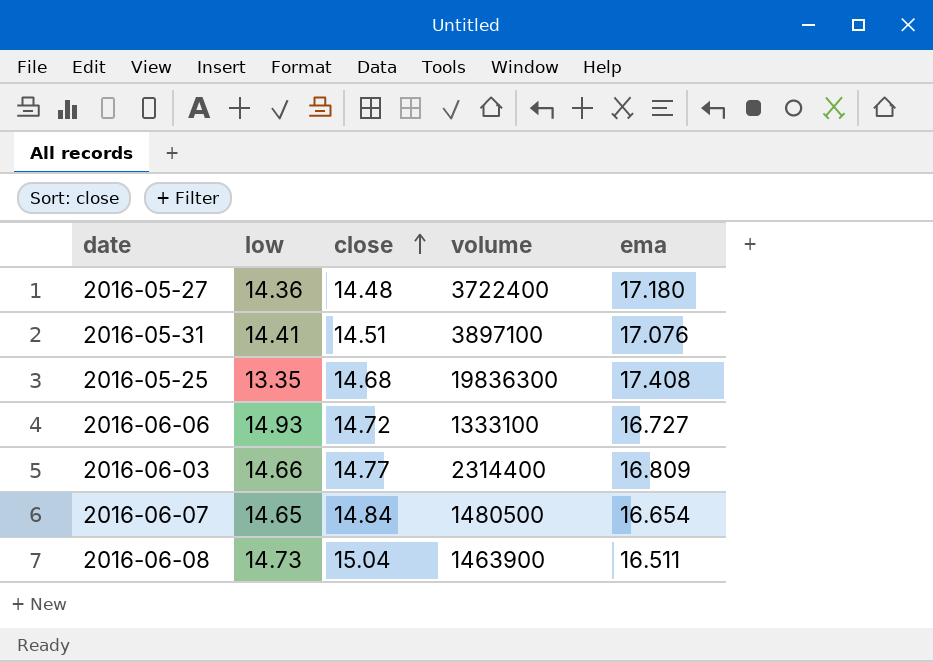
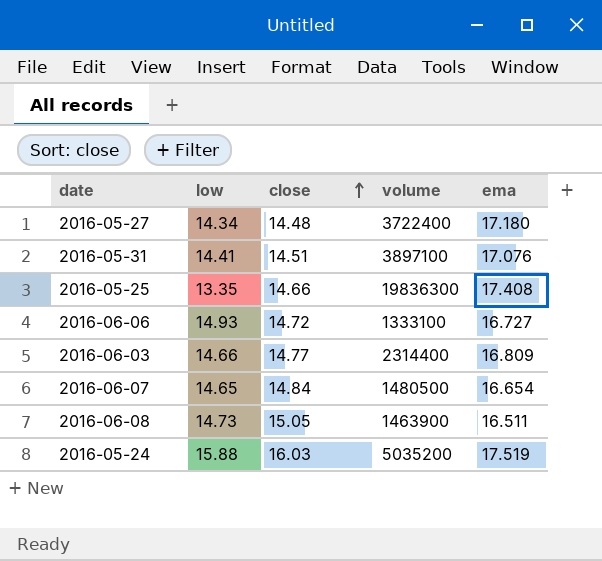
2016-05-27 | low: 14.36 -> 14.34
2016-05-25 | close: 14.68 -> 14.66
2016-06-08 | close: 15.04 -> 15.05
row 2016-05-24: none -> 15.88 | 16.03 | 5035200 | 17.519

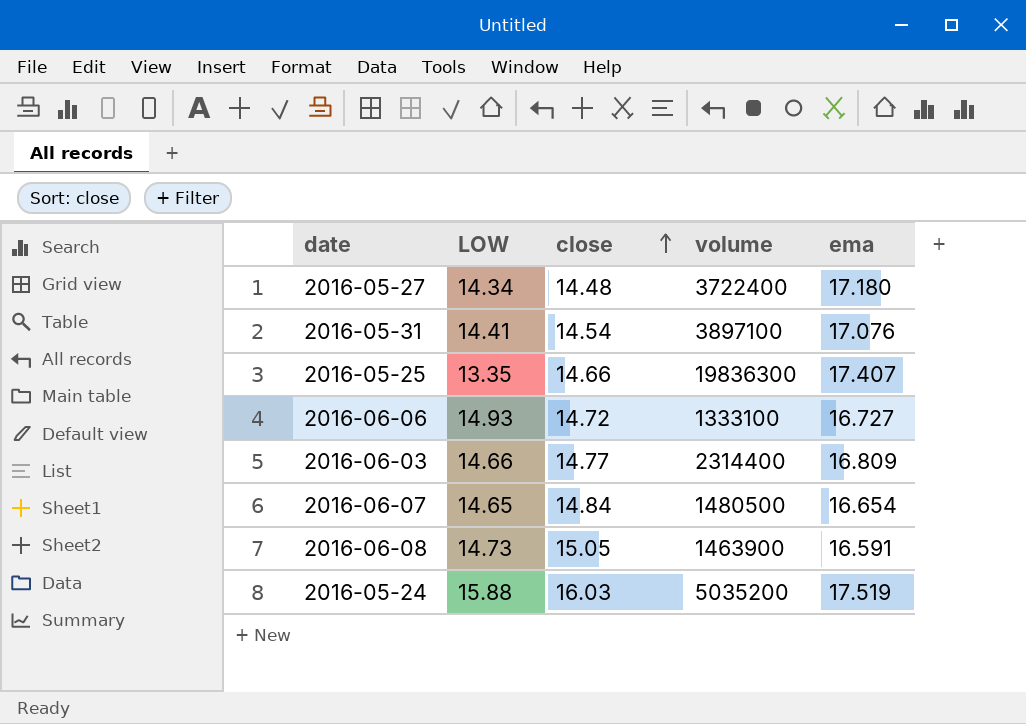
column name: low -> LOW
2016-05-31 | close: 14.51 -> 14.54
2016-05-25 | ema: 17.408 -> 17.407
2016-06-08 | ema: 16.511 -> 16.591

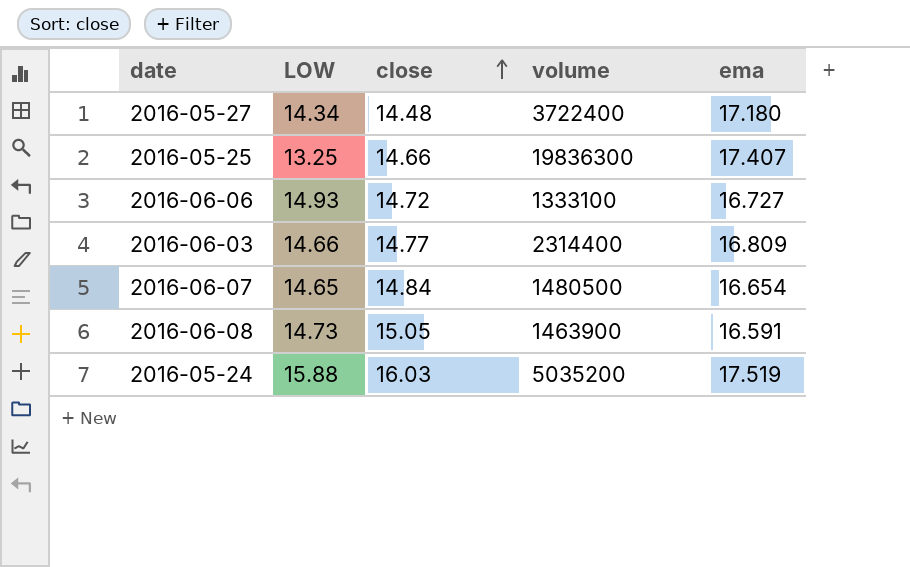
row 2016-05-31: 14.41 | 14.54 | 3897100 | 17.076 -> none
2016-05-25 | LOW: 13.35 -> 13.25

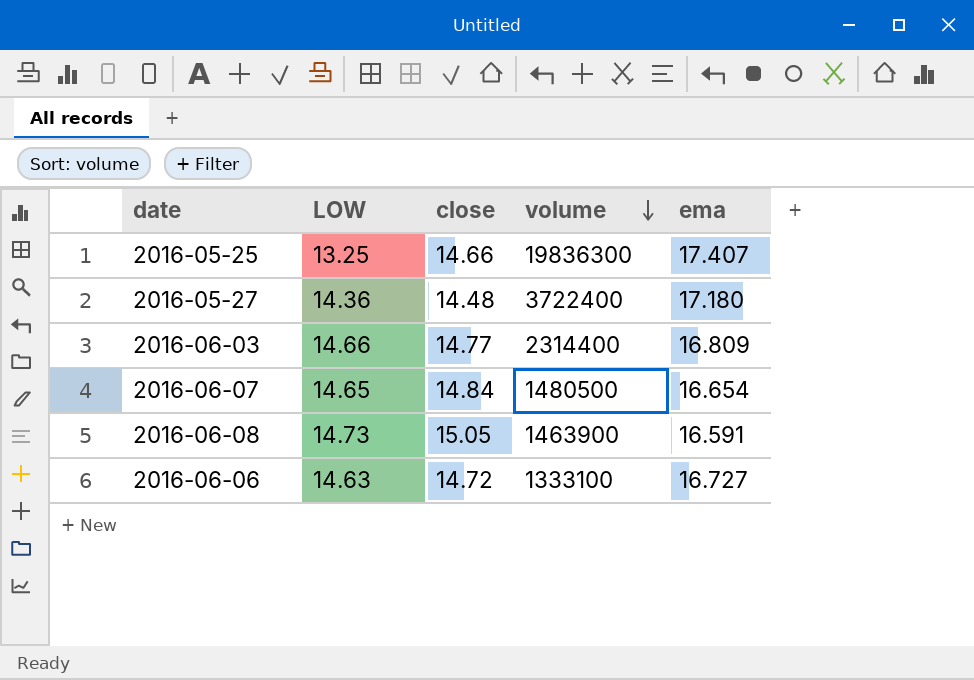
row order: close ascending -> volume descending
row 2016-05-24: 15.88 | 16.03 | 5035200 | 17.519 -> none
2016-05-27 | LOW: 14.34 -> 14.36
2016-06-06 | LOW: 14.93 -> 14.63

